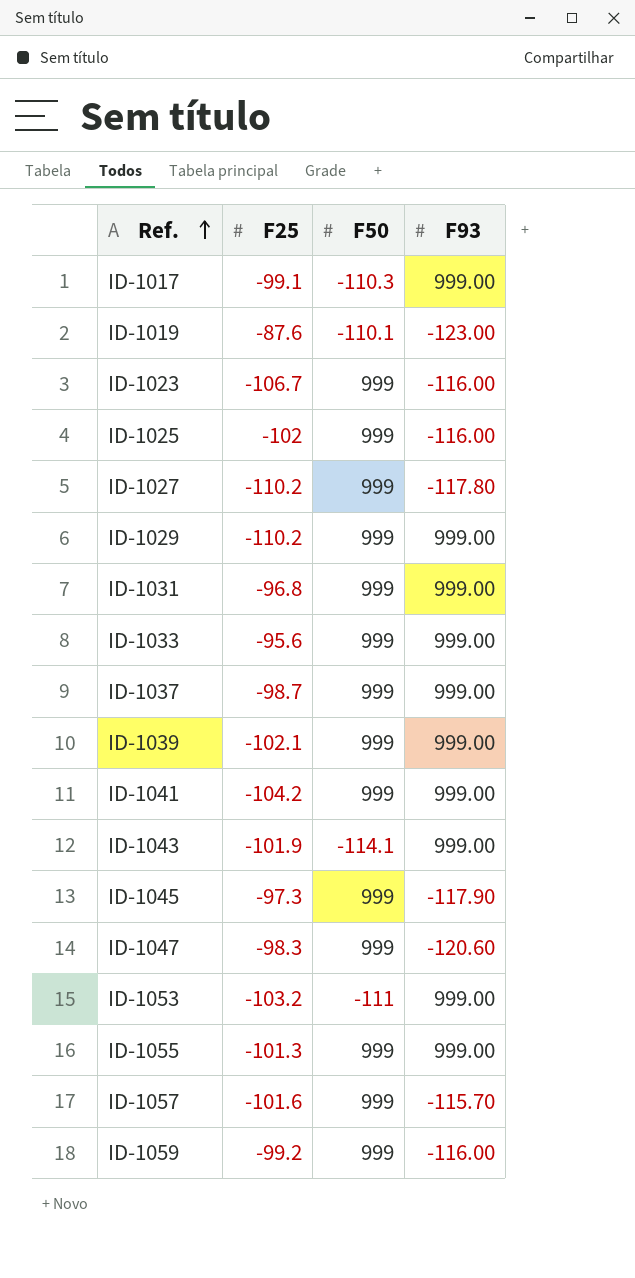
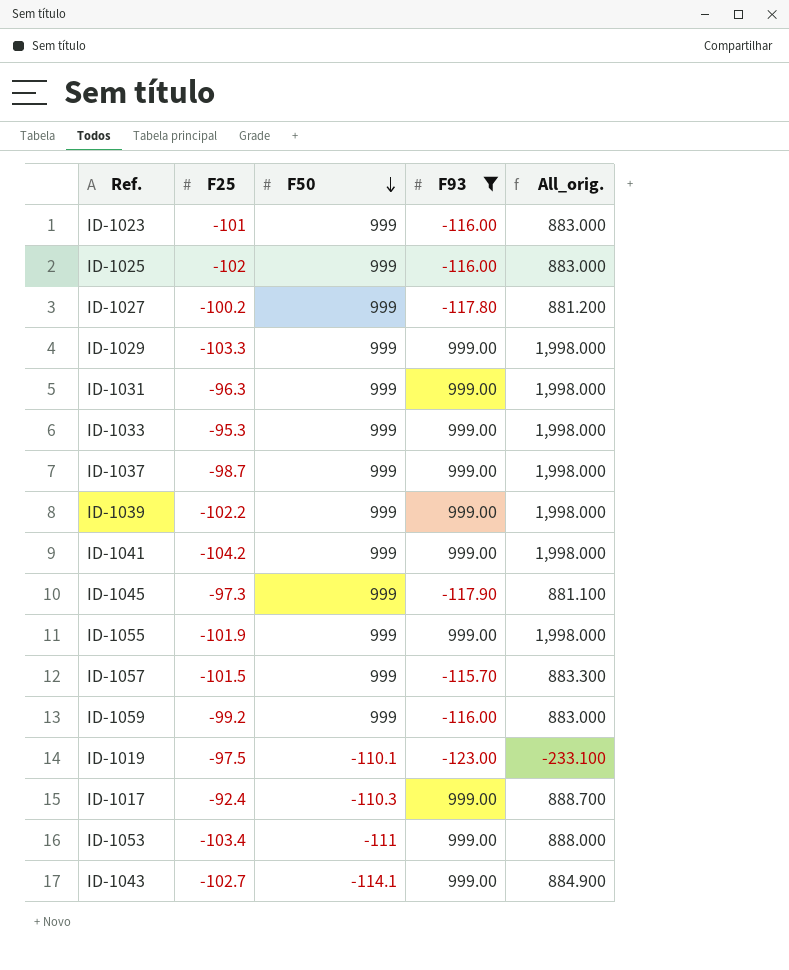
filter: none -> F93 != -120.60
row order: Ref. ascending -> F50 descending
column All_orig. | formula: none -> [F50] + [F93]
ID-1023 | F25: -106.7 -> -101
ID-1027 | F25: -110.2 -> -100.2
ID-1029 | F25: -110.2 -> -103.3
ID-1031 | F25: -96.8 -> -96.3
ID-1033 | F25: -95.6 -> -95.3
ID-1039 | F25: -102.1 -> -102.2
ID-1055 | F25: -101.3 -> -101.9
ID-1057 | F25: -101.6 -> -101.5
ID-1019 | F25: -87.6 -> -97.5
ID-1017 | F25: -99.1 -> -92.4
ID-1053 | F25: -103.2 -> -103.4
ID-1043 | F25: -101.9 -> -102.7

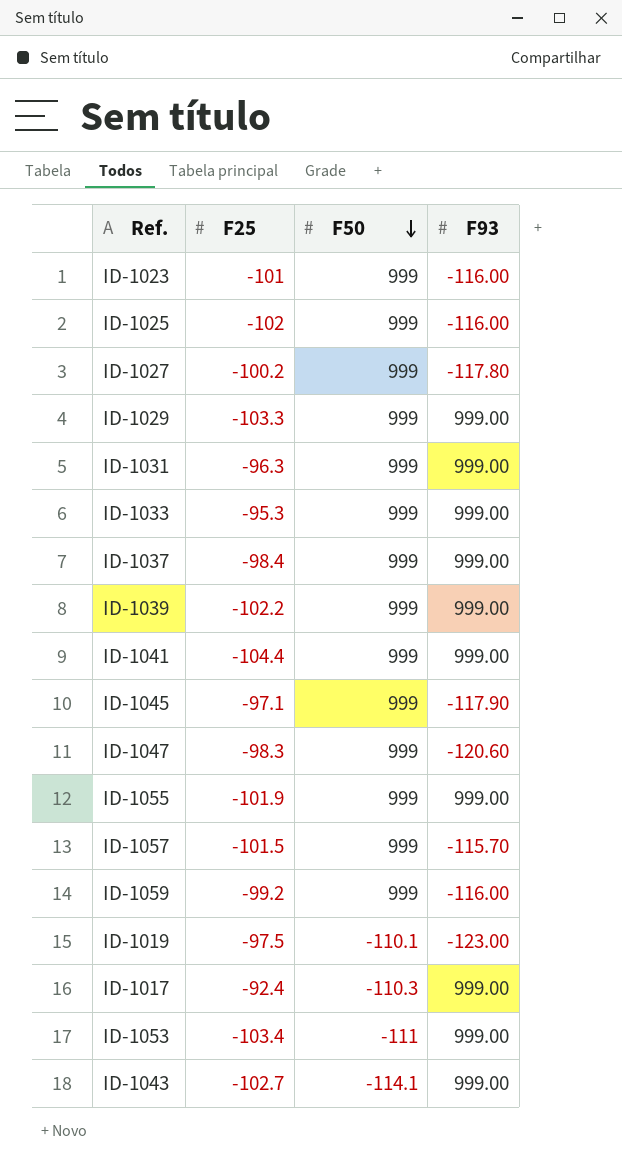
filter: F93 != -120.60 -> none
column All_orig. | formula: [F50] + [F93] -> none
ID-1037 | F25: -98.7 -> -98.4
ID-1041 | F25: -104.2 -> -104.4
ID-1045 | F25: -97.3 -> -97.1

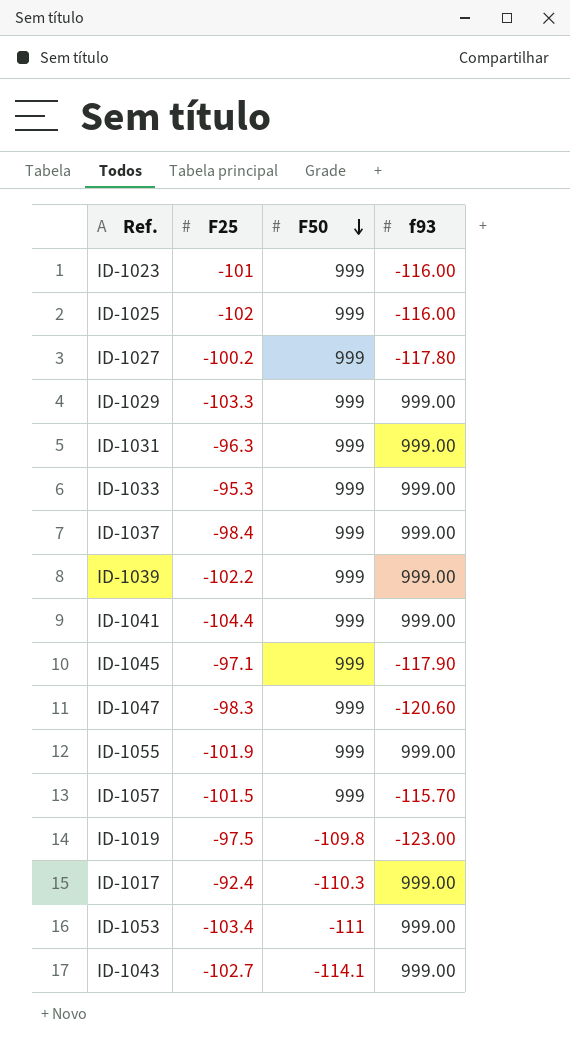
column name: F93 -> f93
row ID-1059: -99.2 | 999 | -116.00 -> none
ID-1019 | F50: -110.1 -> -109.8

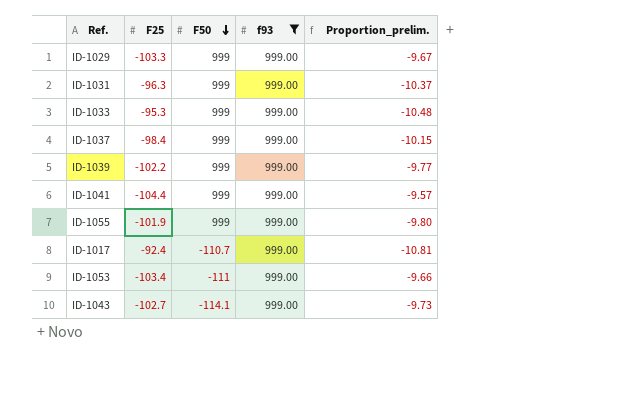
filter: none -> f93 = 999.00
column Proportion_prelim. | formula: none -> [f93] / [F25]
ID-1017 | F50: -110.3 -> -110.7

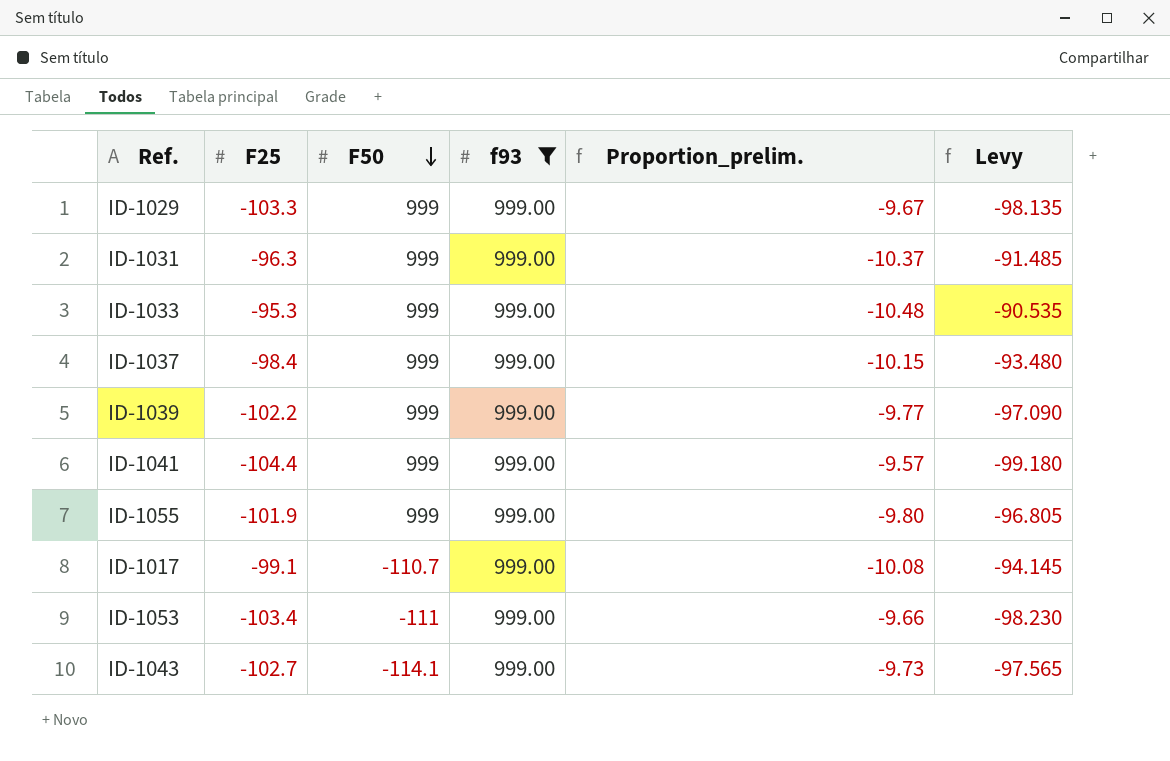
column Levy | formula: none -> [F25] * 0.95
ID-1017 | F25: -92.4 -> -99.1
ID-1017 | Proportion_prelim.: -10.81 -> -10.08

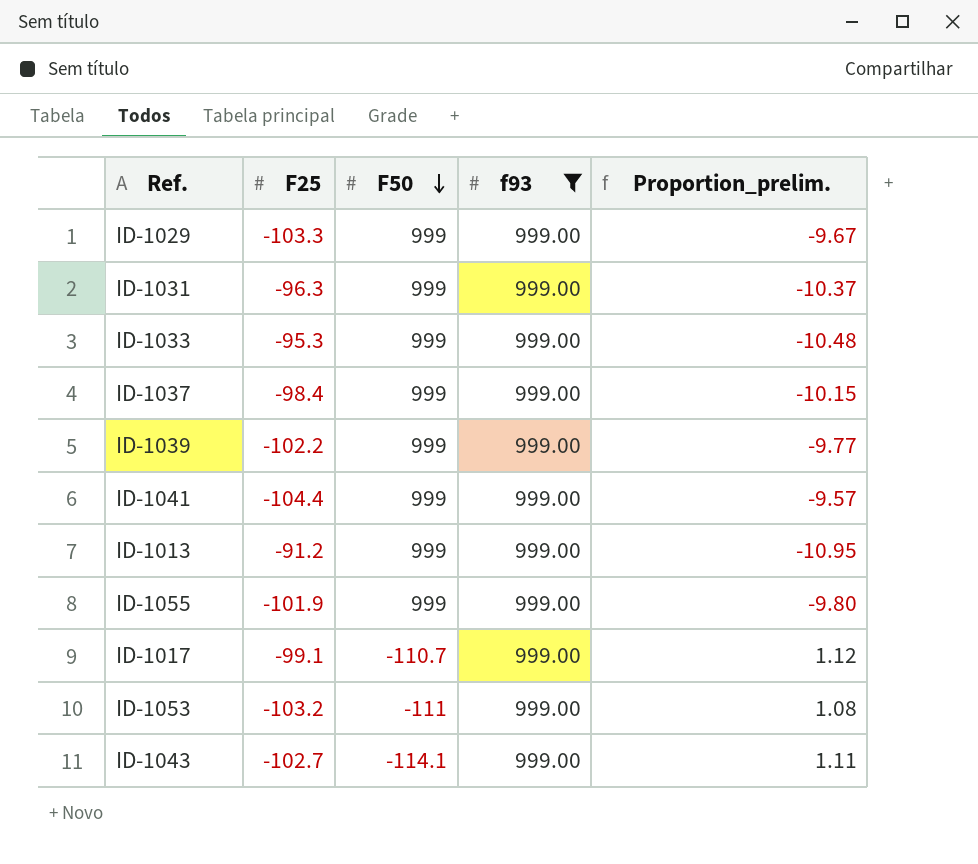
column Levy | formula: [F25] * 0.95 -> none
column Proportion_prelim. | formula: [f93] / [F25] -> [F50] / [F25]
row ID-1013: none -> -91.2 | 999 | 999.00 | -10.95
ID-1053 | F25: -103.4 -> -103.2

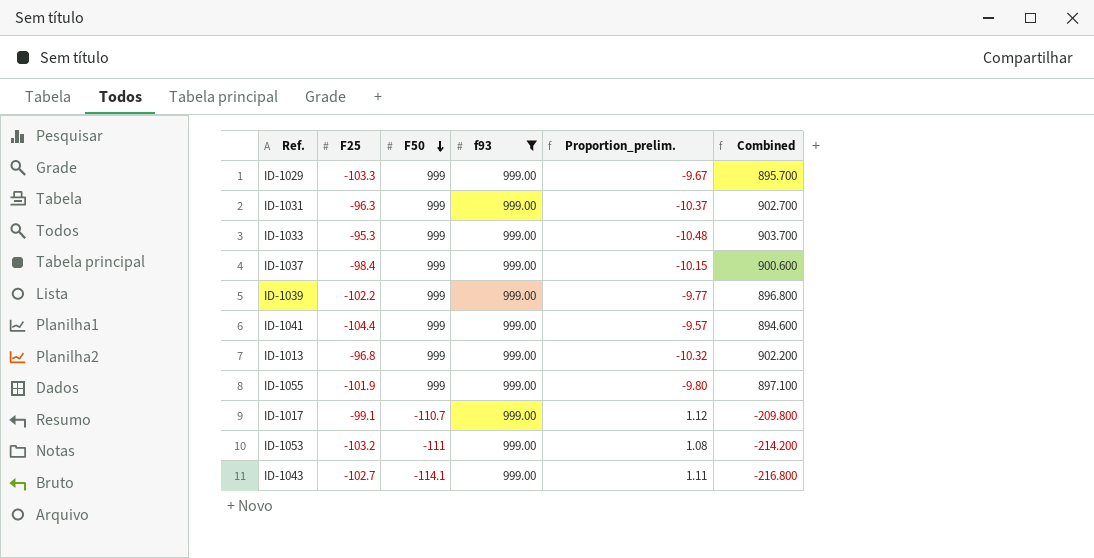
column Combined | formula: none -> [F25] + [F50]
ID-1013 | F25: -91.2 -> -96.8
ID-1013 | Proportion_prelim.: -10.95 -> -10.32

